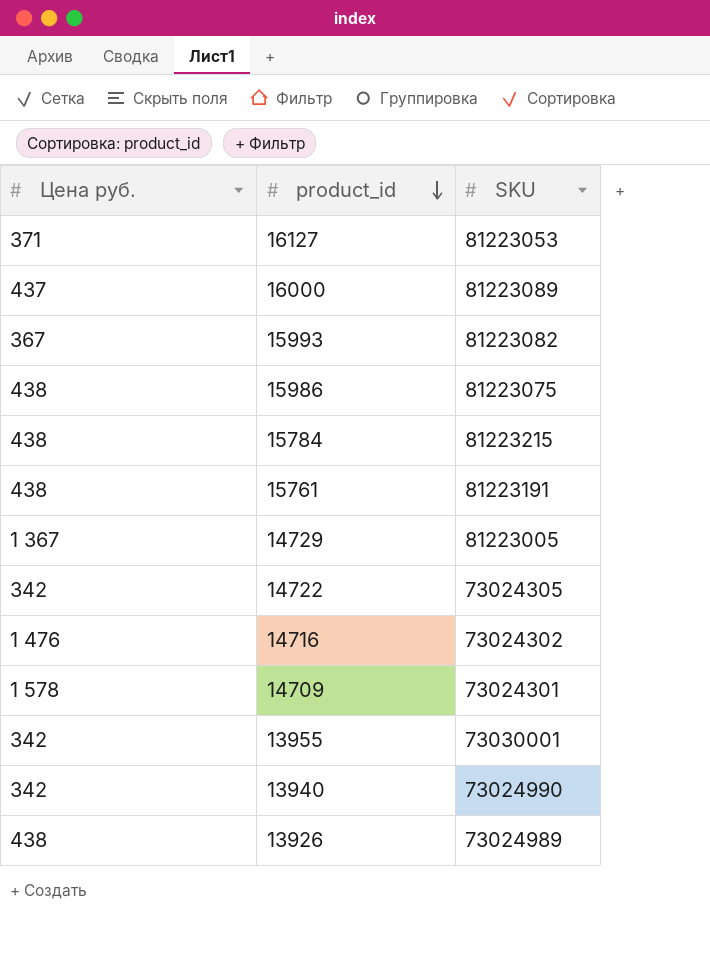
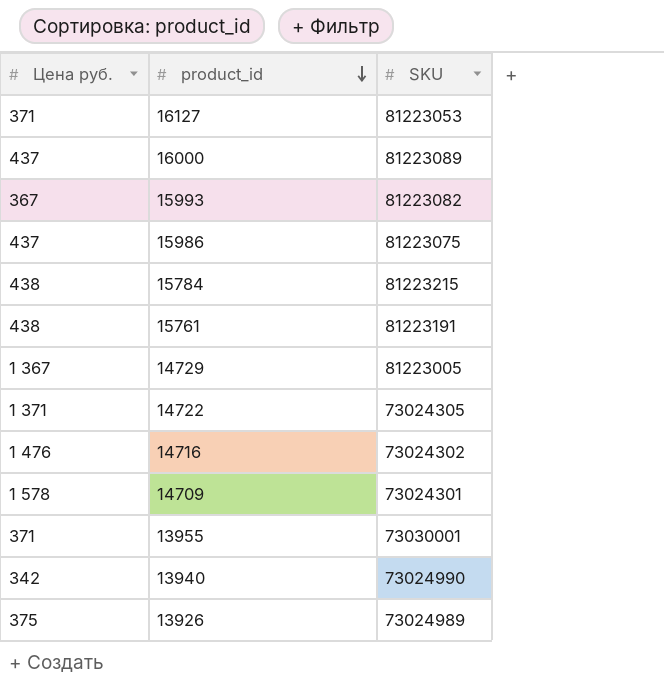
15986 | Цена руб.: 438 -> 437
14722 | Цена руб.: 342 -> 1 371
13955 | Цена руб.: 342 -> 371
13926 | Цена руб.: 438 -> 375

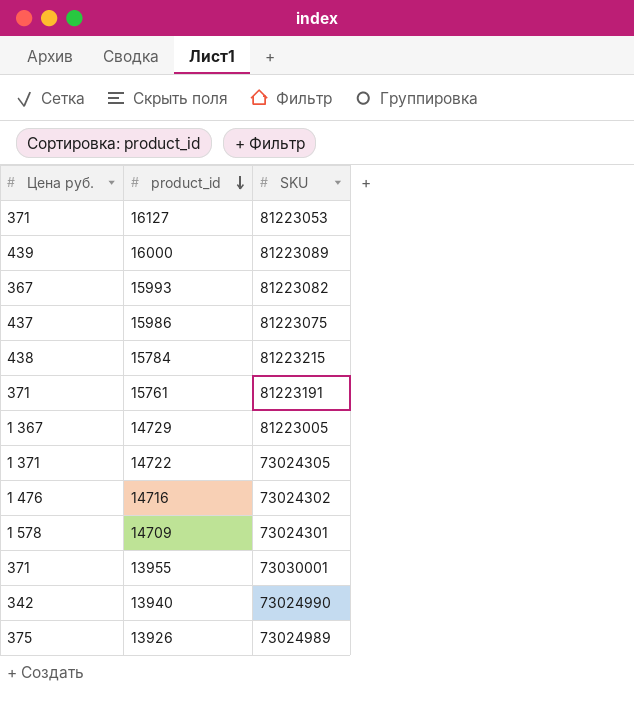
16000 | Цена руб.: 437 -> 439
15761 | Цена руб.: 438 -> 371

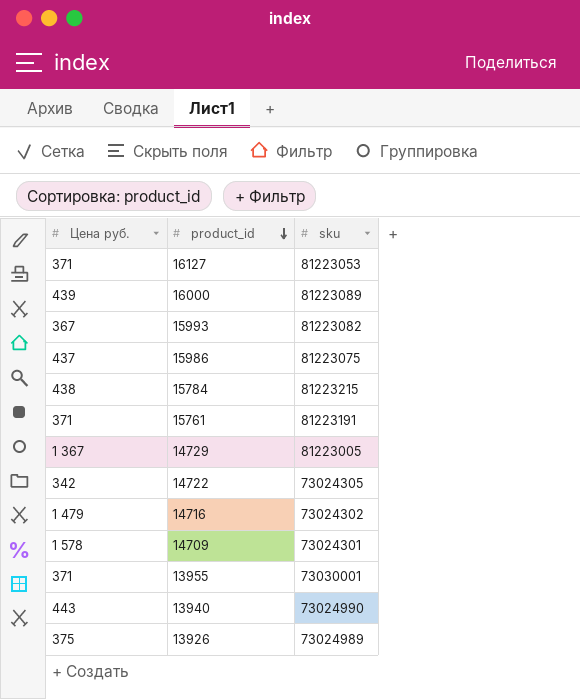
column name: SKU -> sku
14722 | Цена руб.: 1 371 -> 342
14716 | Цена руб.: 1 476 -> 1 479
13940 | Цена руб.: 342 -> 443

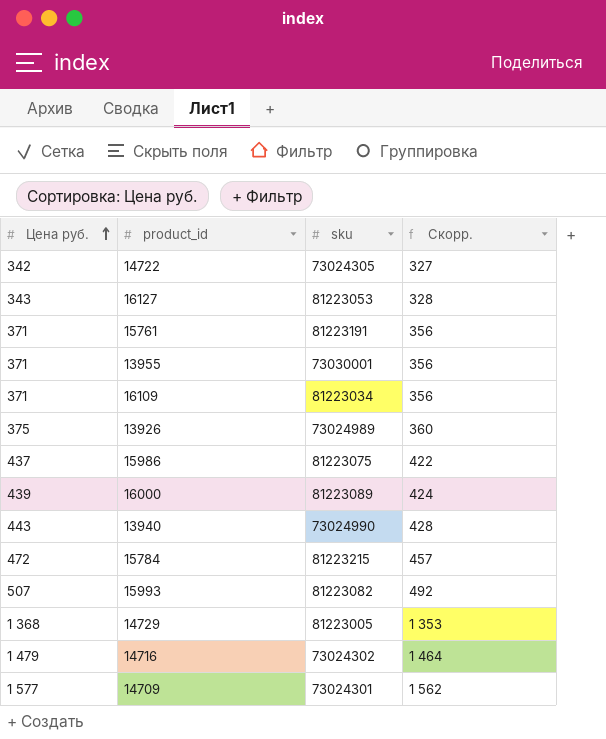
row order: product_id descending -> Цена руб. ascending
column Скорр. | formula: none -> [Цена руб.] - 15
16127 | Цена руб.: 371 -> 343
row 16109: none -> 371 | 81223034 | 356
15784 | Цена руб.: 438 -> 472
15993 | Цена руб.: 367 -> 507
14729 | Цена руб.: 1 367 -> 1 368
14709 | Цена руб.: 1 578 -> 1 577

